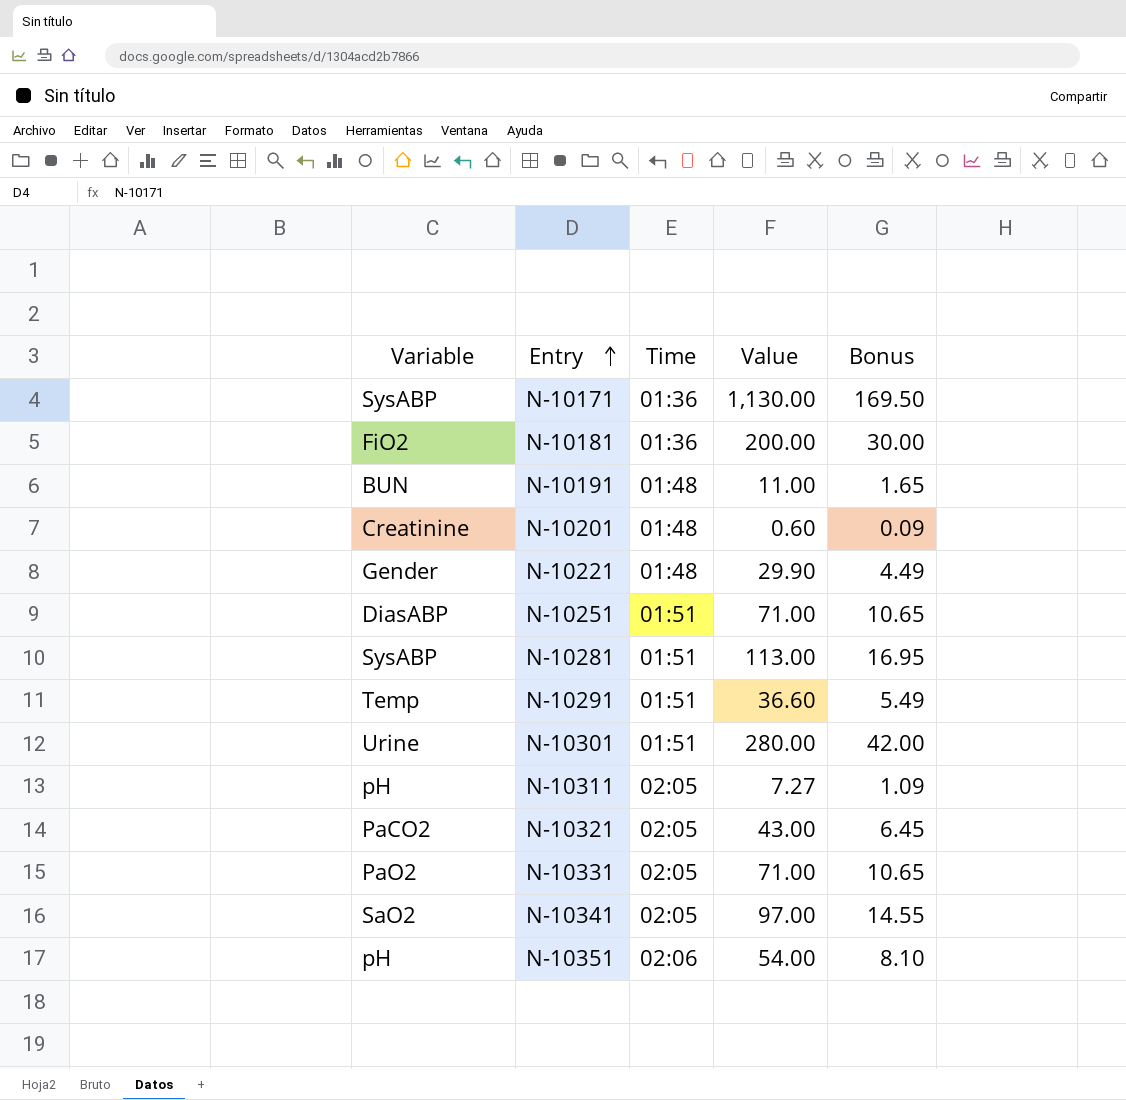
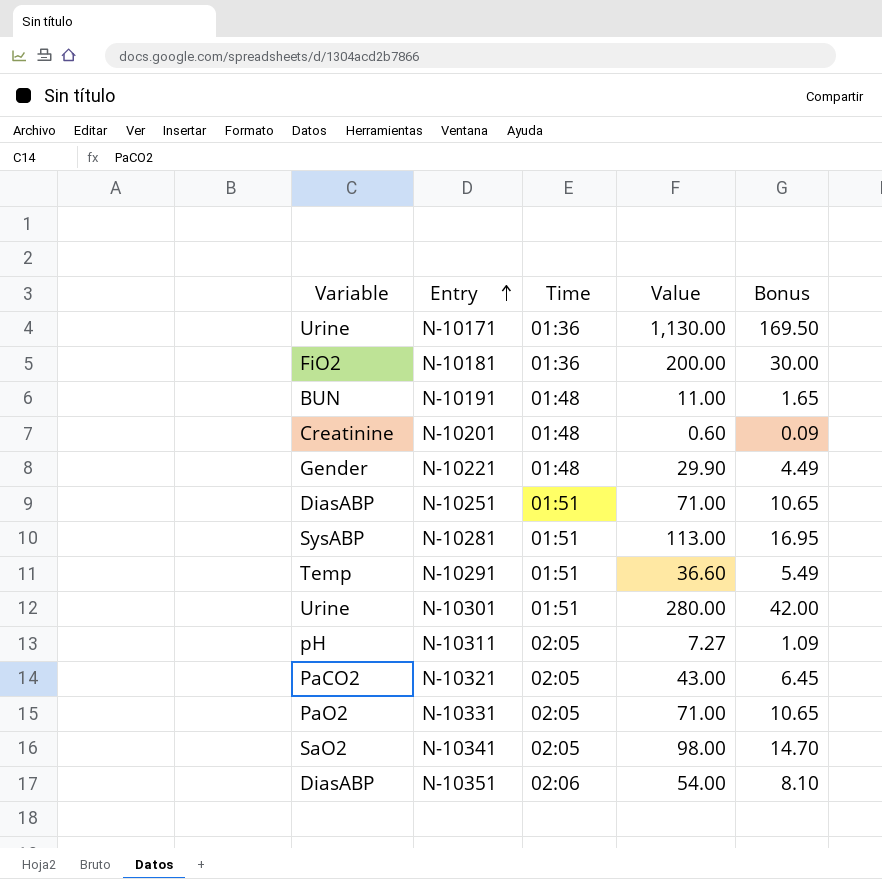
N-10171 | Variable: SysABP -> Urine
N-10341 | Value: 97.00 -> 98.00
N-10341 | Bonus: 14.55 -> 14.70
N-10351 | Variable: pH -> DiasABP

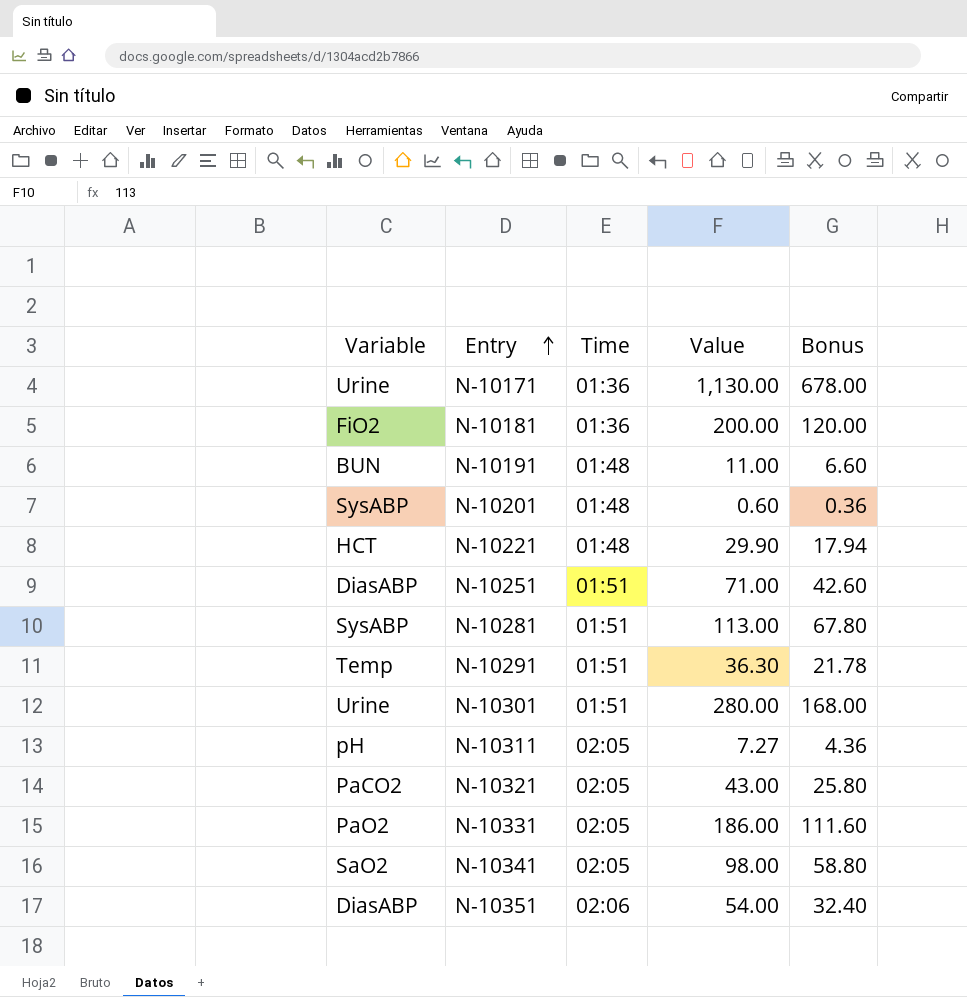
column Bonus | formula: [Value] * 0.15 -> [Value] * 0.6
N-10201 | Variable: Creatinine -> SysABP
N-10221 | Variable: Gender -> HCT
N-10291 | Value: 36.60 -> 36.30
N-10331 | Value: 71.00 -> 186.00

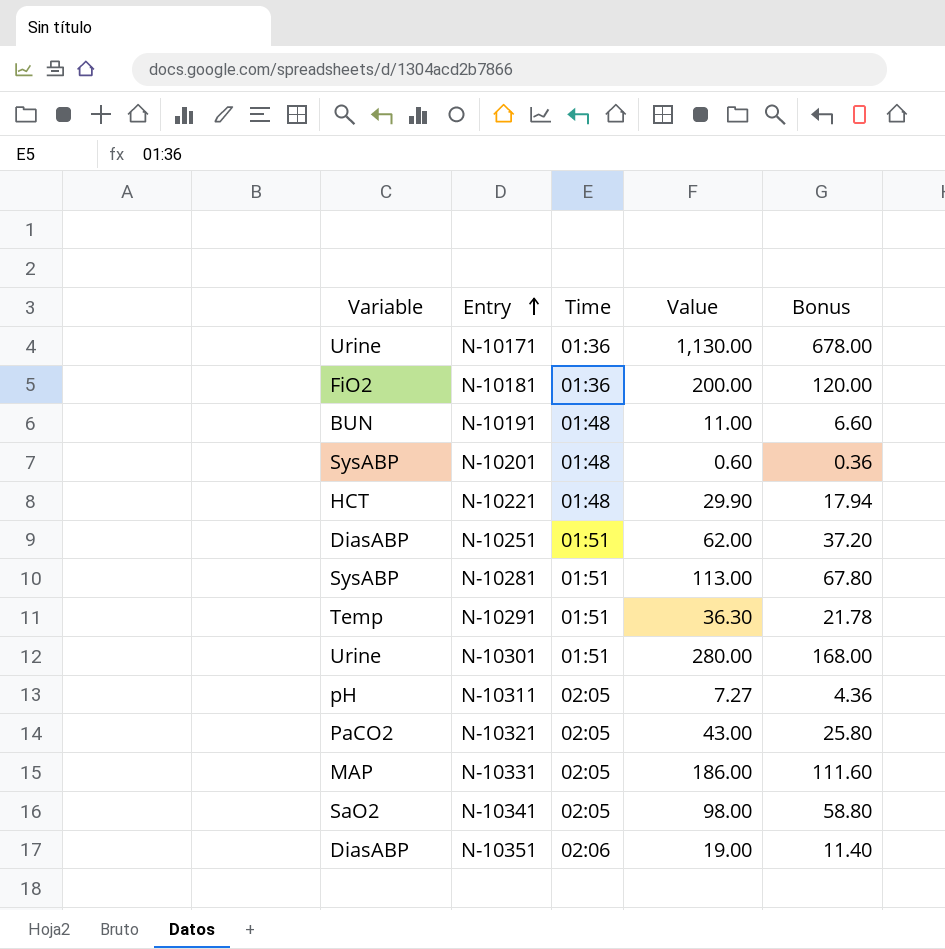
N-10251 | Value: 71.00 -> 62.00
N-10251 | Bonus: 42.60 -> 37.20
N-10331 | Variable: PaO2 -> MAP
N-10351 | Value: 54.00 -> 19.00
N-10351 | Bonus: 32.40 -> 11.40

